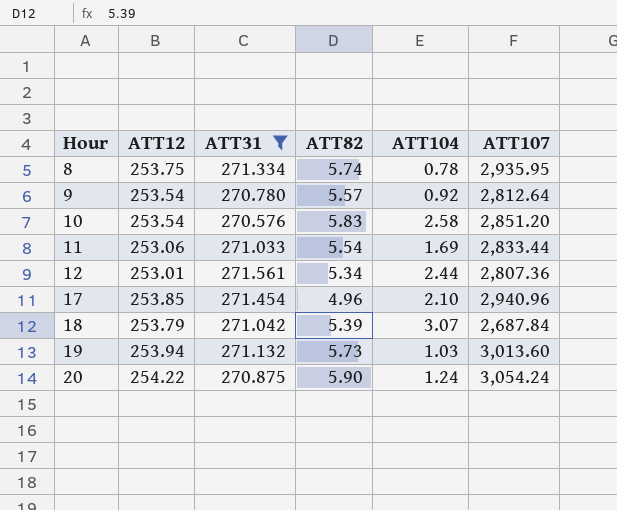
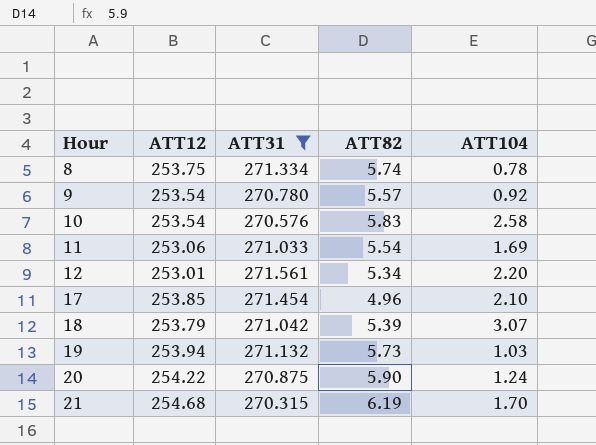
column ATT107 | position: 6 -> none
12 | ATT104: 2.44 -> 2.20
row 21: none -> 254.68 | 270.315 | 6.19 | 1.70

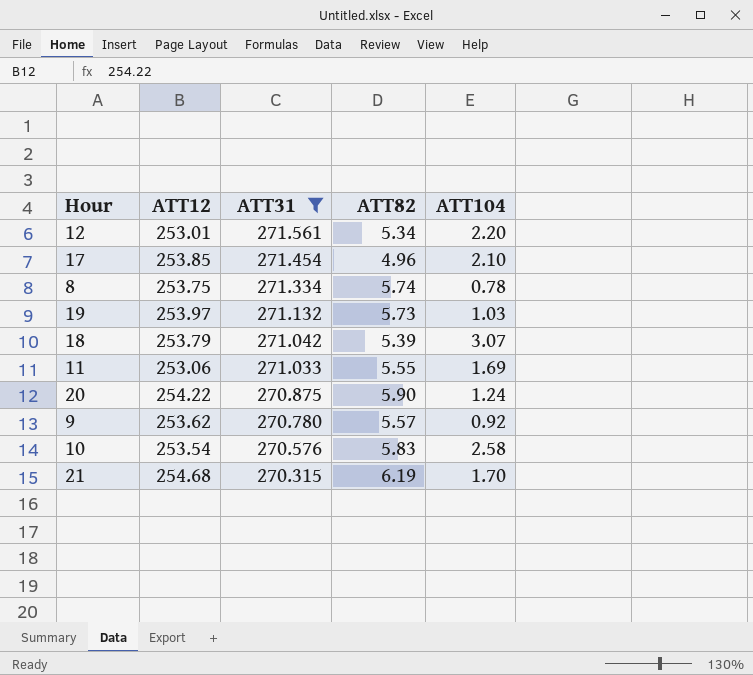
row order: Hour ascending -> ATT31 descending
19 | ATT12: 253.94 -> 253.97
11 | ATT82: 5.54 -> 5.55
9 | ATT12: 253.54 -> 253.62

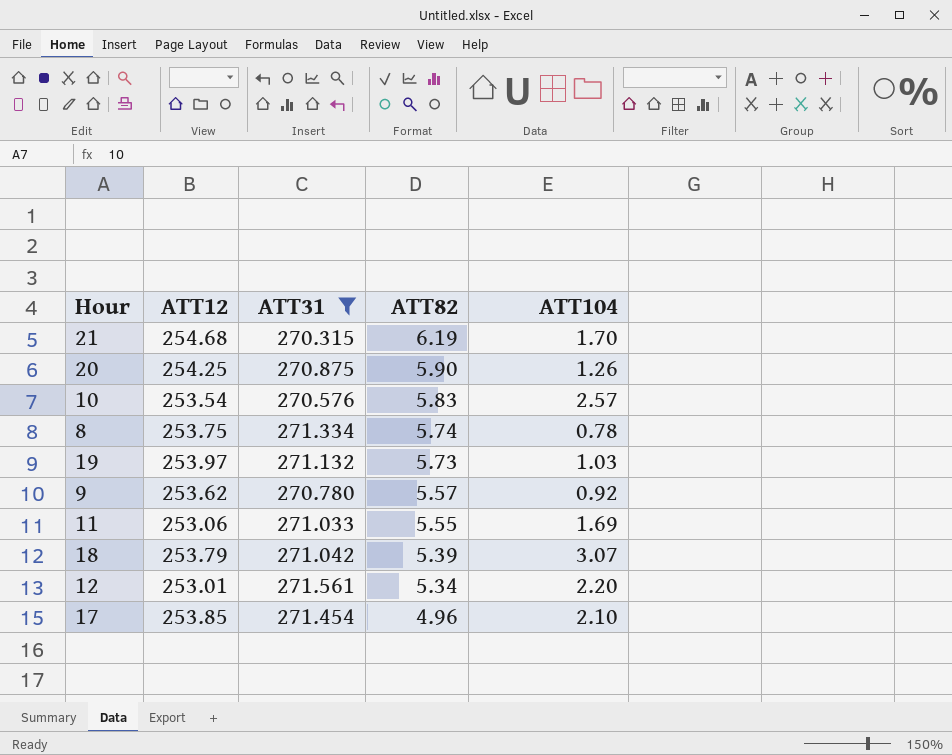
row order: ATT31 descending -> ATT82 descending
20 | ATT12: 254.22 -> 254.25
20 | ATT104: 1.24 -> 1.26
10 | ATT104: 2.58 -> 2.57

